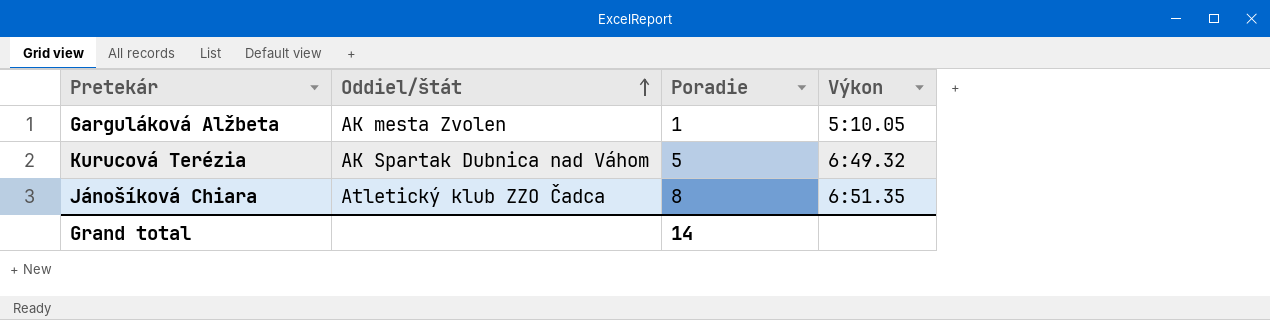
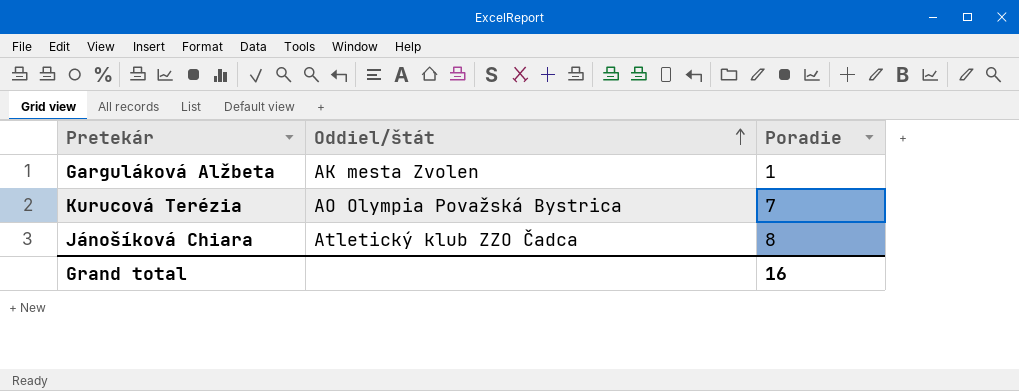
column Výkon | position: 4 -> none
Kurucová Terézia | Oddiel/štát: AK Spartak Dubnica nad Váhom -> AO Olympia Považská Bystrica
Kurucová Terézia | Poradie: 5 -> 7
Grand total | Poradie: 14 -> 16

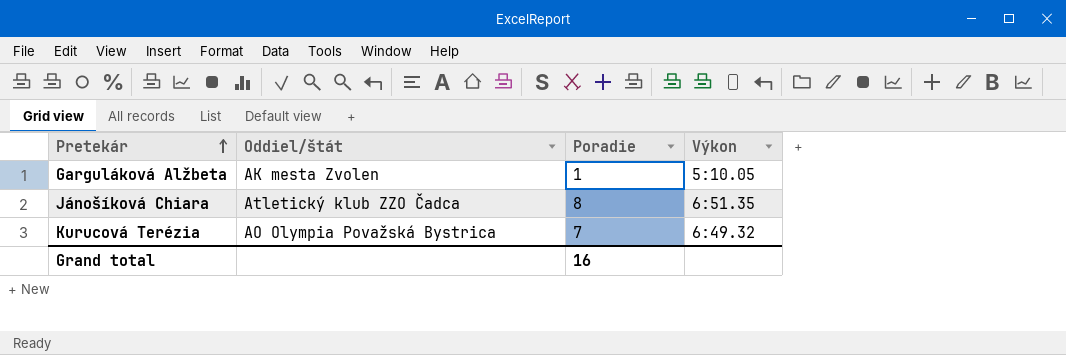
row order: Oddiel/štát ascending -> Pretekár ascending
column Výkon | position: none -> 4

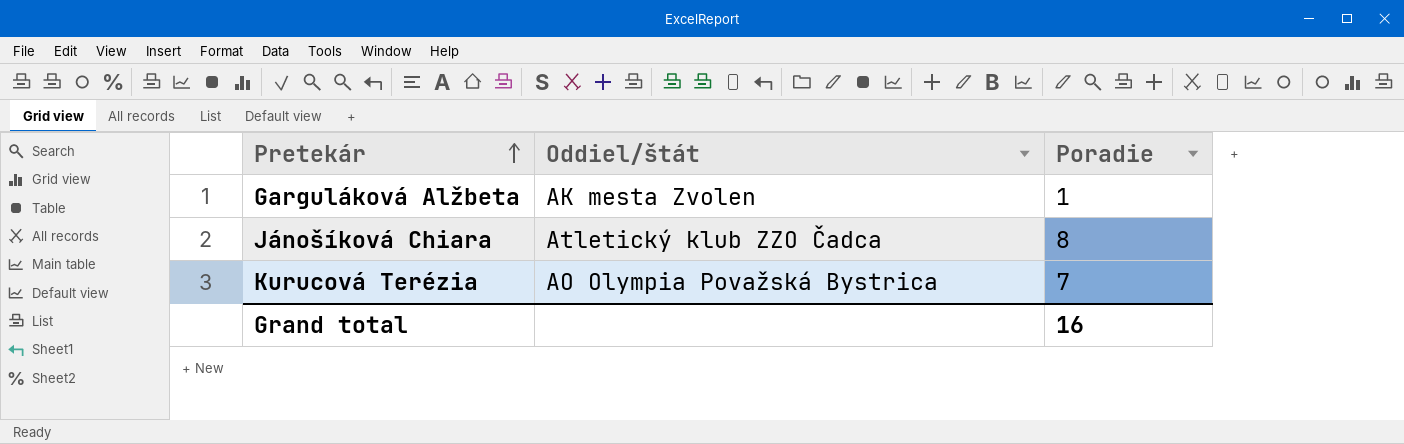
column Výkon | position: 4 -> none

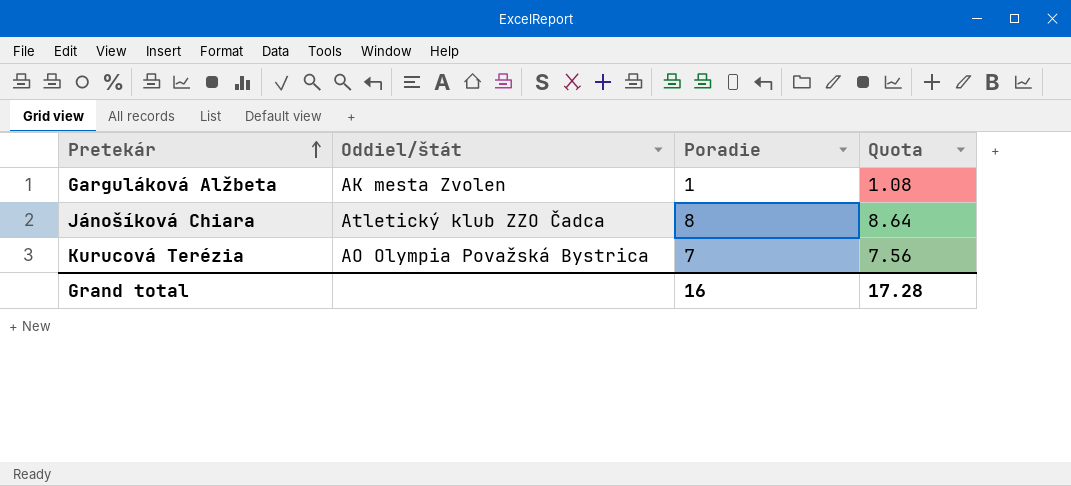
column Quota | formula: none -> [Poradie] * 1.08

